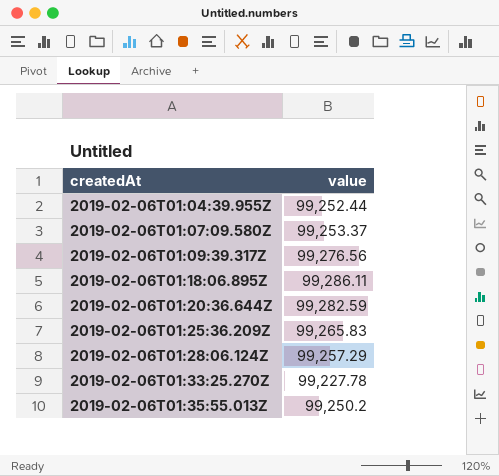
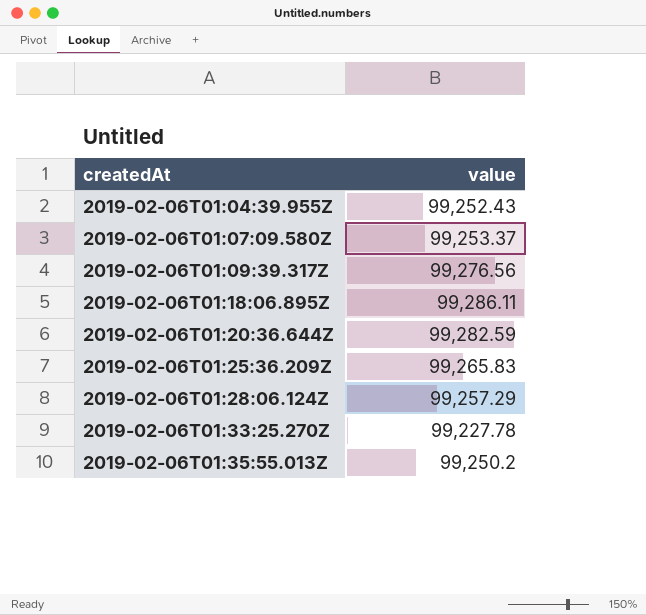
2019-02-06T01:04:39.955Z | value: 99,252.44 -> 99,252.43

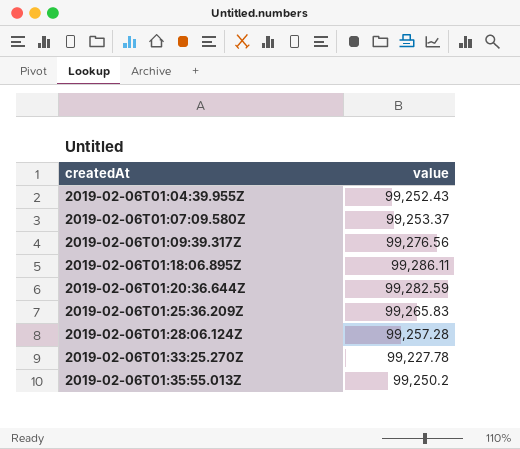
2019-02-06T01:28:06.124Z | value: 99,257.29 -> 99,257.28

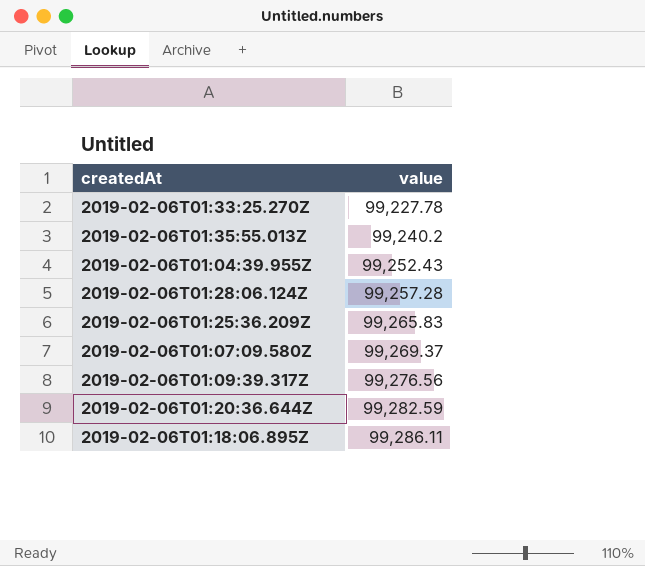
row order: createdAt ascending -> value ascending
2019-02-06T01:35:55.013Z | value: 99,250.2 -> 99,240.2
2019-02-06T01:07:09.580Z | value: 99,253.37 -> 99,269.37

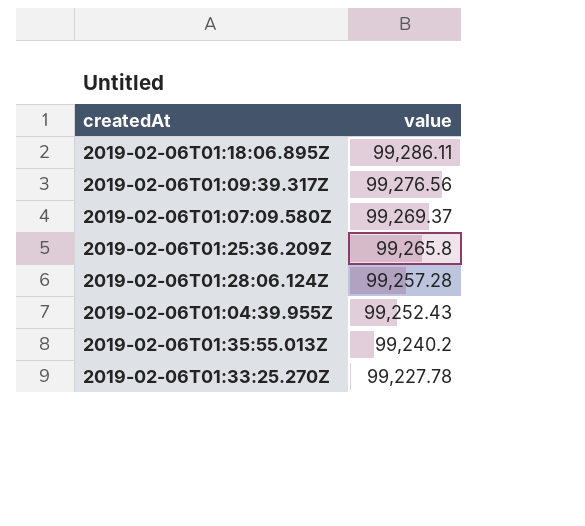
row order: value ascending -> value descending
row 2019-02-06T01:20:36.644Z: 99,282.59 -> none
2019-02-06T01:25:36.209Z | value: 99,265.83 -> 99,265.8

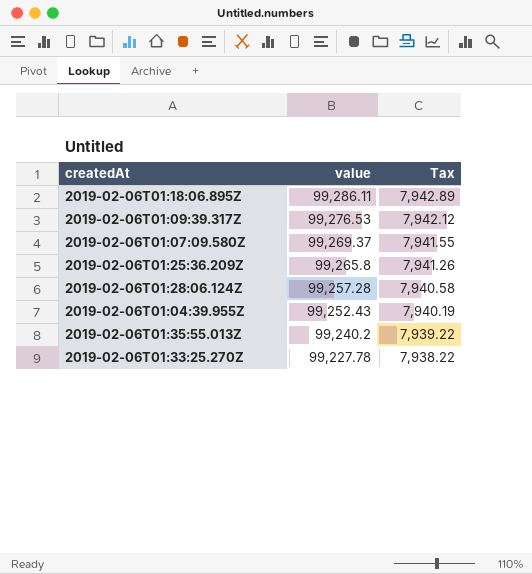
column Tax | formula: none -> [value] * 0.08
2019-02-06T01:09:39.317Z | value: 99,276.56 -> 99,276.53

